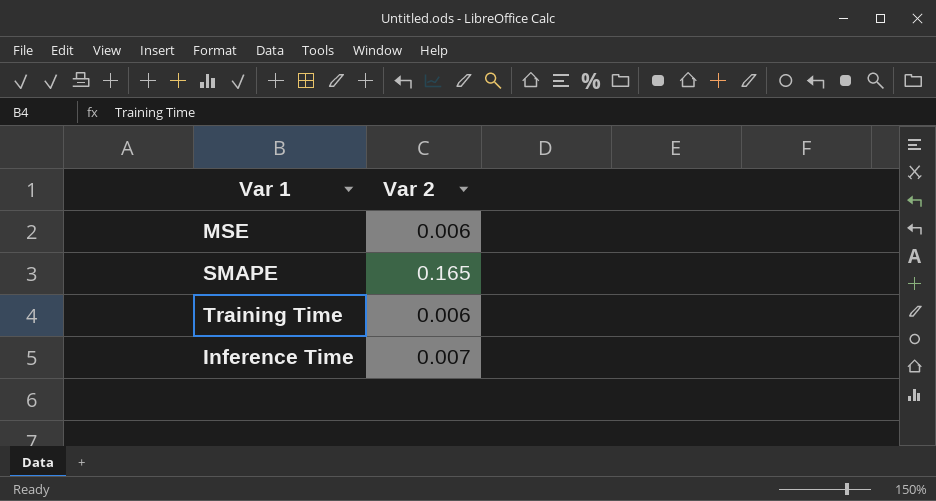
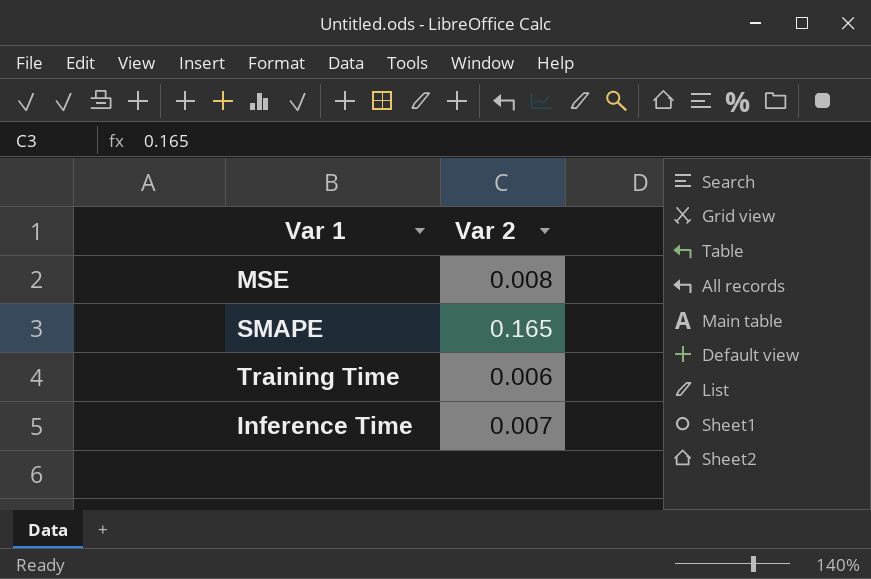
MSE | Var 2: 0.006 -> 0.008

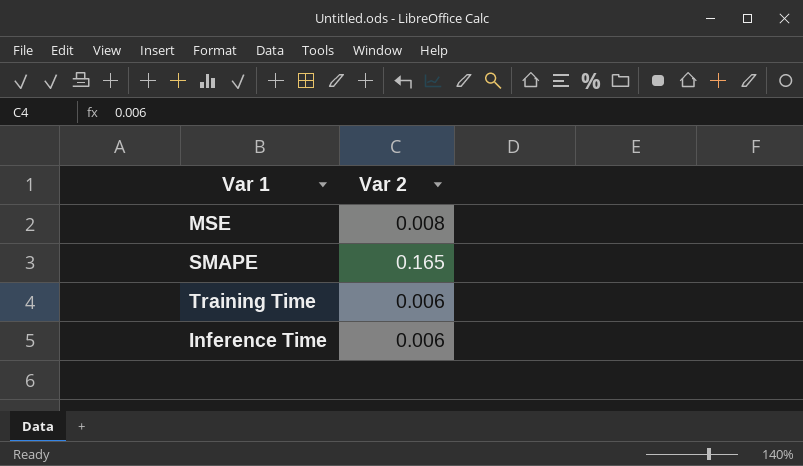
Inference Time | Var 2: 0.007 -> 0.006

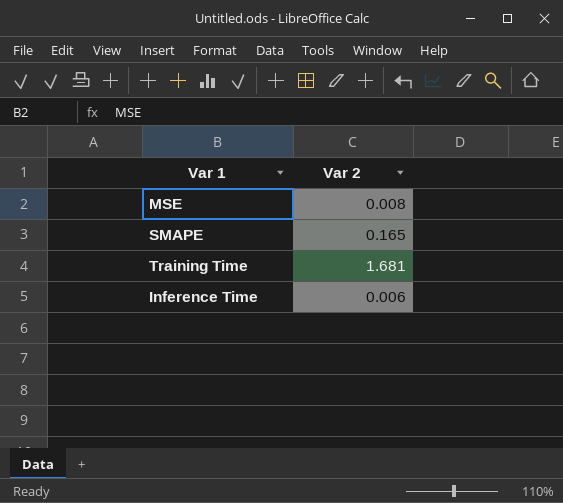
Training Time | Var 2: 0.006 -> 1.681

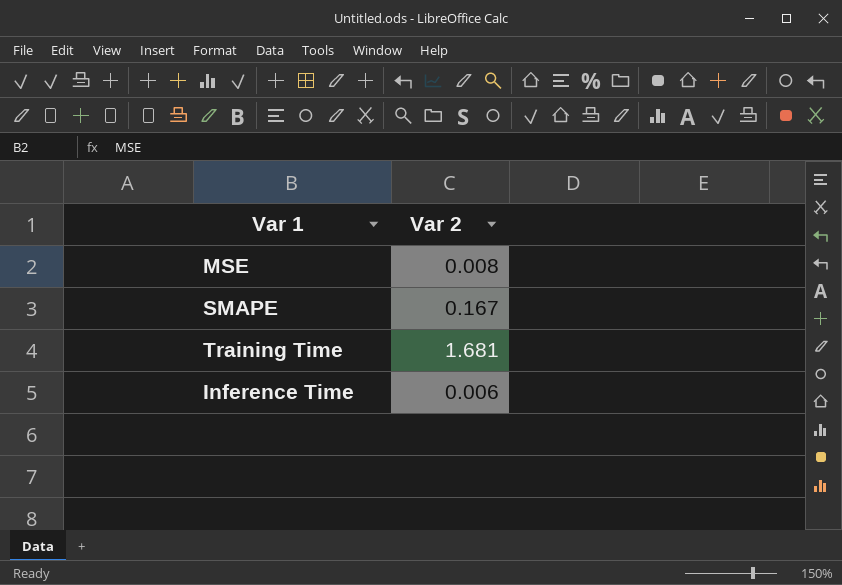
SMAPE | Var 2: 0.165 -> 0.167

